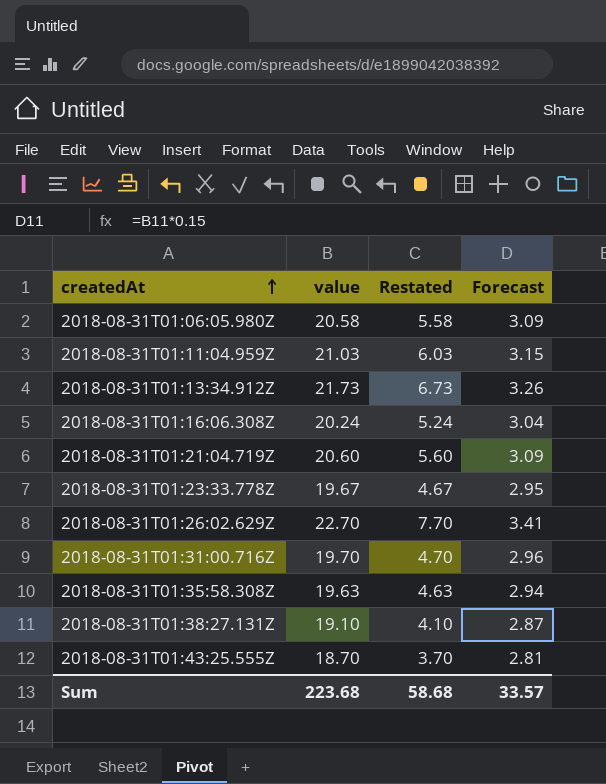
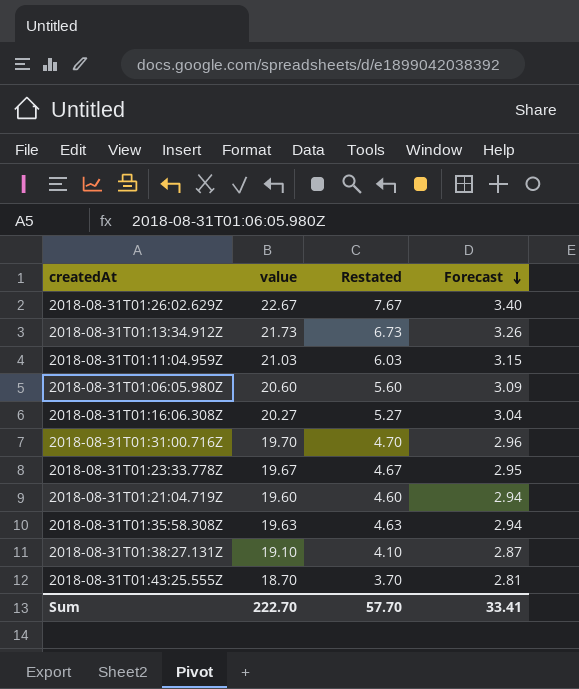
row order: createdAt ascending -> Forecast descending
2018-08-31T01:26:02.629Z | value: 22.70 -> 22.67
2018-08-31T01:26:02.629Z | Restated: 7.70 -> 7.67
2018-08-31T01:26:02.629Z | Forecast: 3.41 -> 3.40
2018-08-31T01:06:05.980Z | value: 20.58 -> 20.60
2018-08-31T01:06:05.980Z | Restated: 5.58 -> 5.60
2018-08-31T01:16:06.308Z | value: 20.24 -> 20.27
2018-08-31T01:16:06.308Z | Restated: 5.24 -> 5.27
2018-08-31T01:21:04.719Z | value: 20.60 -> 19.60
2018-08-31T01:21:04.719Z | Restated: 5.60 -> 4.60
2018-08-31T01:21:04.719Z | Forecast: 3.09 -> 2.94
Sum | value: 223.68 -> 222.70
Sum | Restated: 58.68 -> 57.70
Sum | Forecast: 33.57 -> 33.41

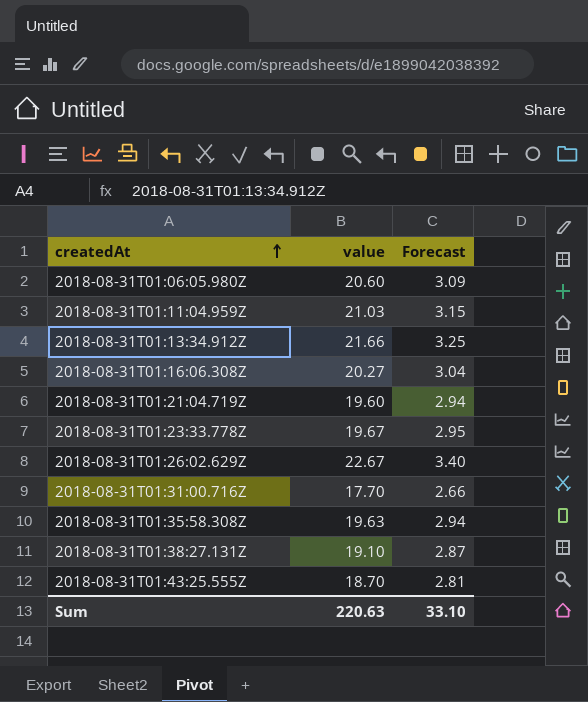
row order: Forecast descending -> createdAt ascending
column Restated | formula: [value] - 15 -> none
2018-08-31T01:13:34.912Z | value: 21.73 -> 21.66
2018-08-31T01:13:34.912Z | Forecast: 3.26 -> 3.25
2018-08-31T01:31:00.716Z | value: 19.70 -> 17.70
2018-08-31T01:31:00.716Z | Forecast: 2.96 -> 2.66
Sum | value: 222.70 -> 220.63
Sum | Forecast: 33.41 -> 33.10

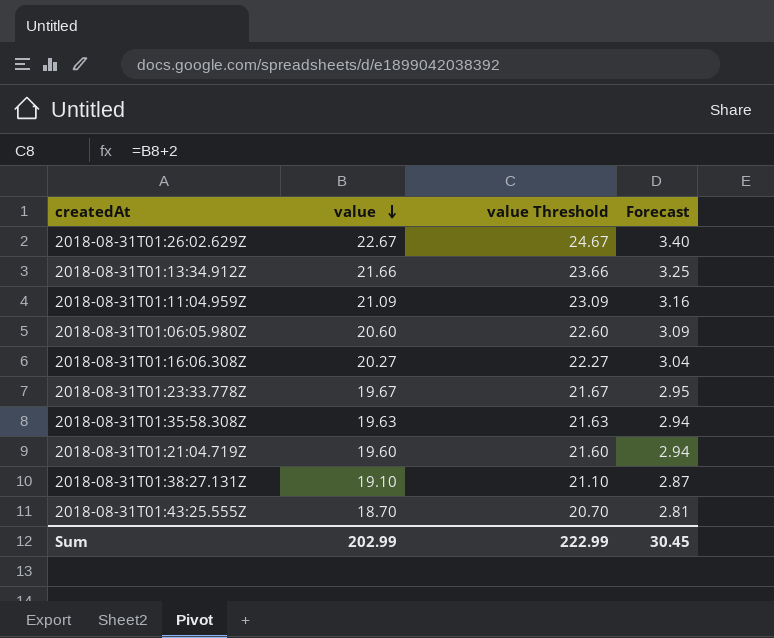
row order: createdAt ascending -> value descending
column value Threshold | formula: none -> [value] + 2
row 2018-08-31T01:31:00.716Z: 17.70 | 2.66 -> none
2018-08-31T01:11:04.959Z | value: 21.03 -> 21.09
2018-08-31T01:11:04.959Z | Forecast: 3.15 -> 3.16
Sum | value: 220.63 -> 202.99
Sum | Forecast: 33.10 -> 30.45

